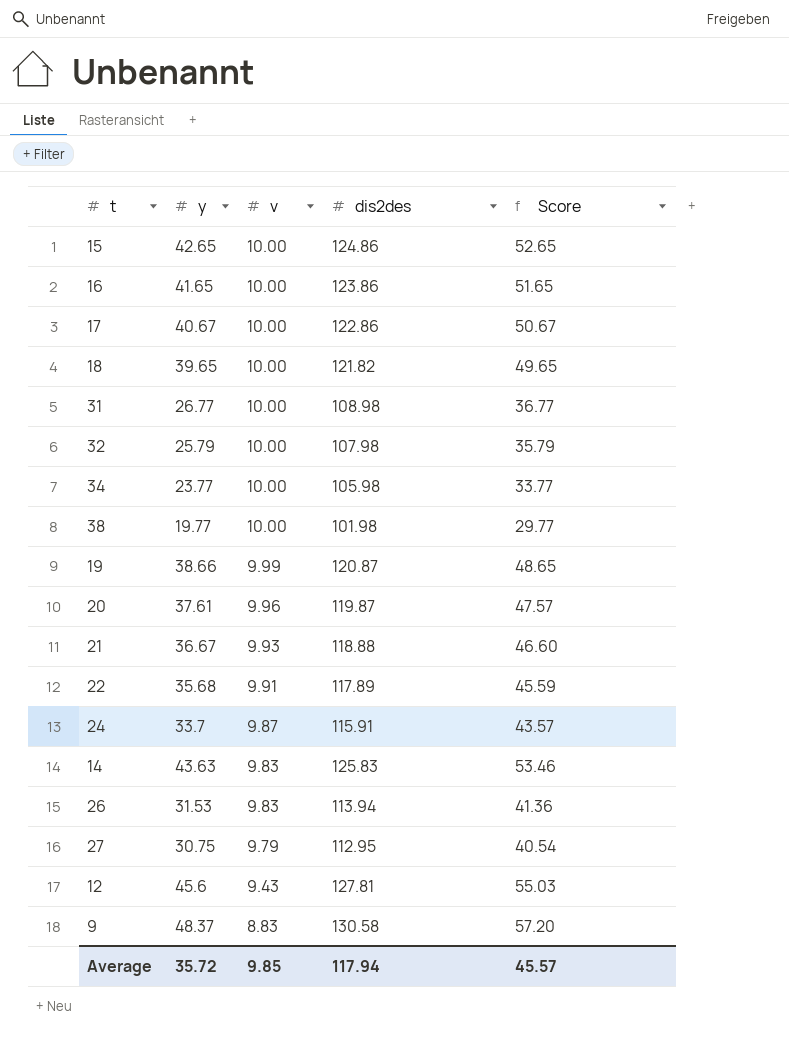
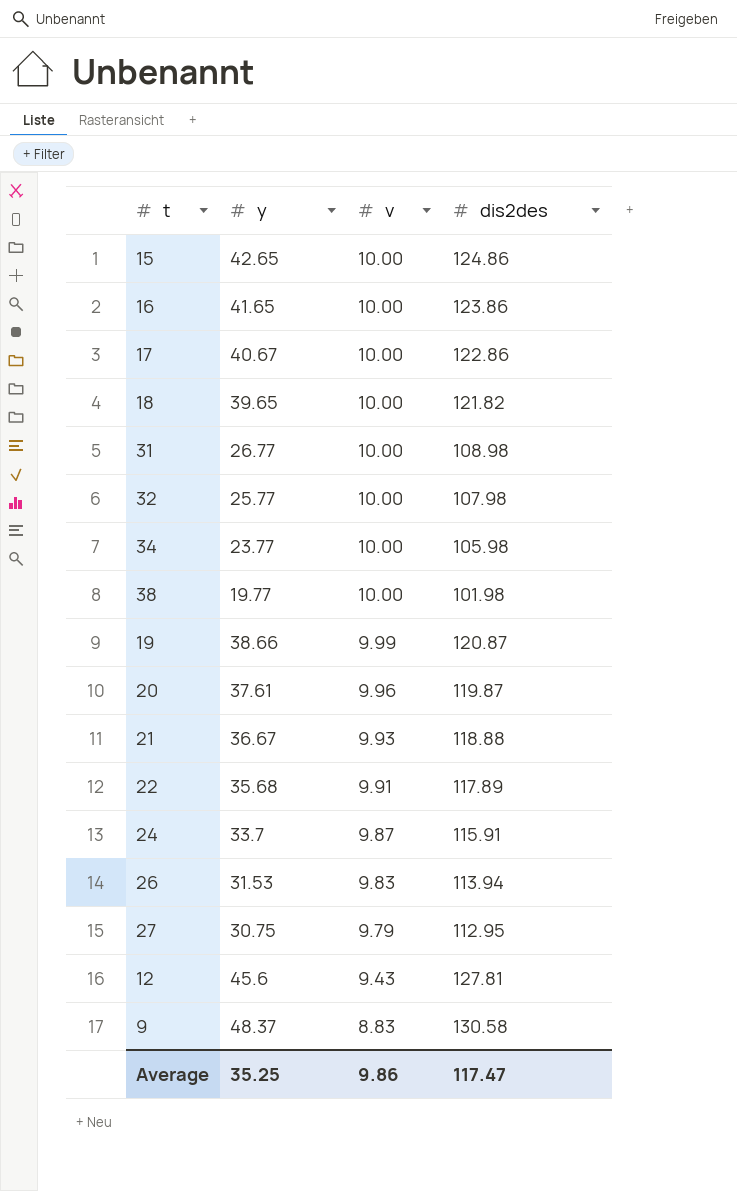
column Score | formula: [y] + [v] -> none
row 14: 43.63 | 9.83 | 125.83 | 53.46 -> none
32 | y: 25.79 -> 25.77
Average | y: 35.72 -> 35.25
Average | v: 9.85 -> 9.86
Average | dis2des: 117.94 -> 117.47

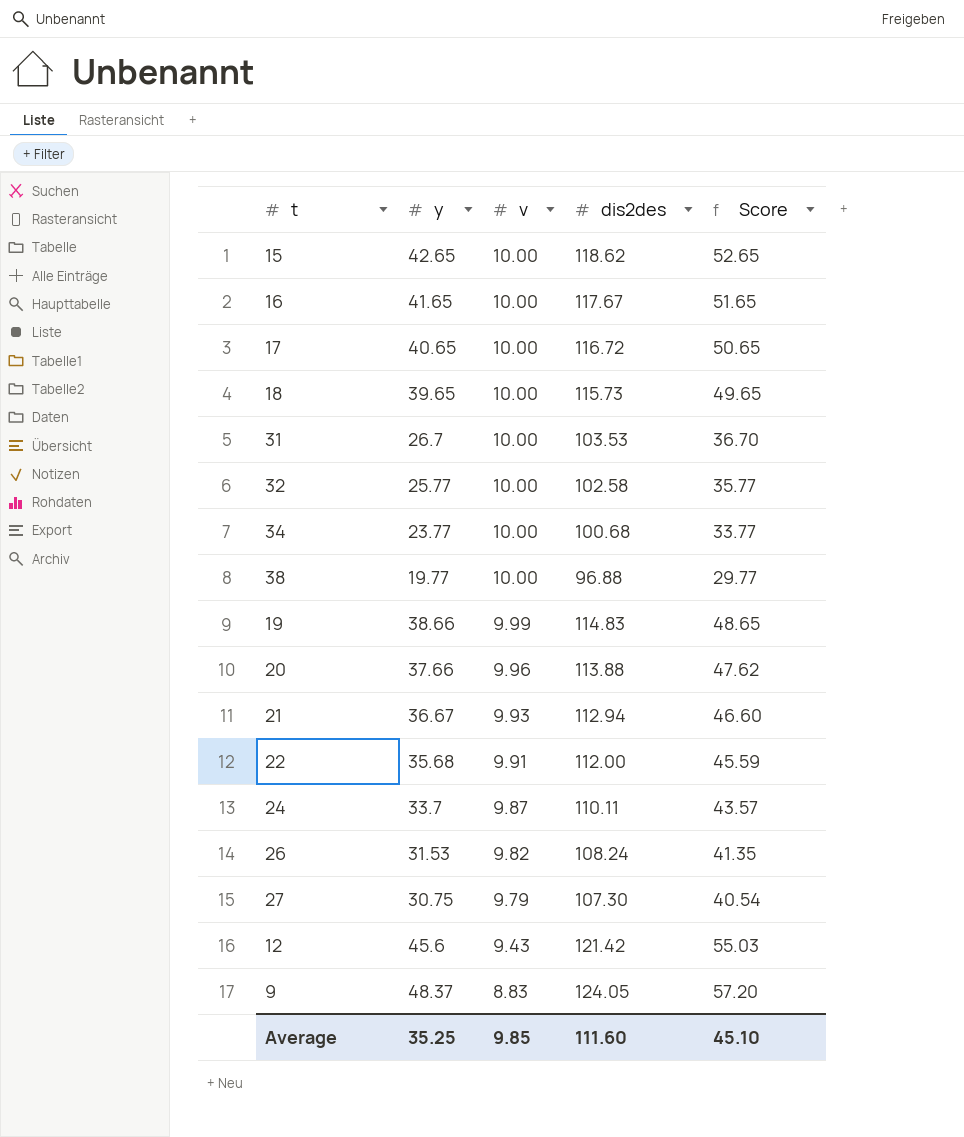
column Score | formula: none -> [y] + [v]
15 | dis2des: 124.86 -> 118.62
16 | dis2des: 123.86 -> 117.67
17 | y: 40.67 -> 40.65
17 | dis2des: 122.86 -> 116.72
18 | dis2des: 121.82 -> 115.73
31 | y: 26.77 -> 26.7
31 | dis2des: 108.98 -> 103.53
32 | dis2des: 107.98 -> 102.58
34 | dis2des: 105.98 -> 100.68
38 | dis2des: 101.98 -> 96.88
19 | dis2des: 120.87 -> 114.83
20 | y: 37.61 -> 37.66
20 | dis2des: 119.87 -> 113.88
21 | dis2des: 118.88 -> 112.94
22 | dis2des: 117.89 -> 112.00
24 | dis2des: 115.91 -> 110.11
26 | v: 9.83 -> 9.82
26 | dis2des: 113.94 -> 108.24
27 | dis2des: 112.95 -> 107.30
12 | dis2des: 127.81 -> 121.42
9 | dis2des: 130.58 -> 124.05
Average | v: 9.86 -> 9.85
Average | dis2des: 117.47 -> 111.60

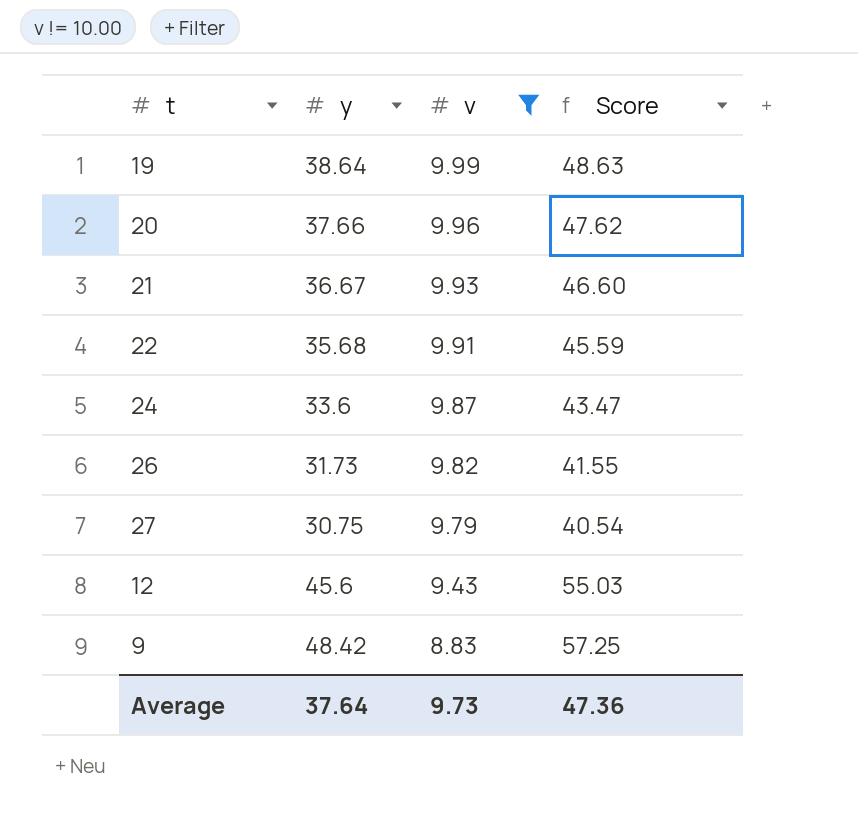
filter: none -> v != 10.00
column dis2des | position: 4 -> none
19 | y: 38.66 -> 38.64
19 | Score: 48.65 -> 48.63
24 | y: 33.7 -> 33.6
24 | Score: 43.57 -> 43.47
26 | y: 31.53 -> 31.73
26 | Score: 41.35 -> 41.55
9 | y: 48.37 -> 48.42
9 | Score: 57.20 -> 57.25
Average | y: 35.25 -> 37.64
Average | v: 9.85 -> 9.73
Average | Score: 45.10 -> 47.36

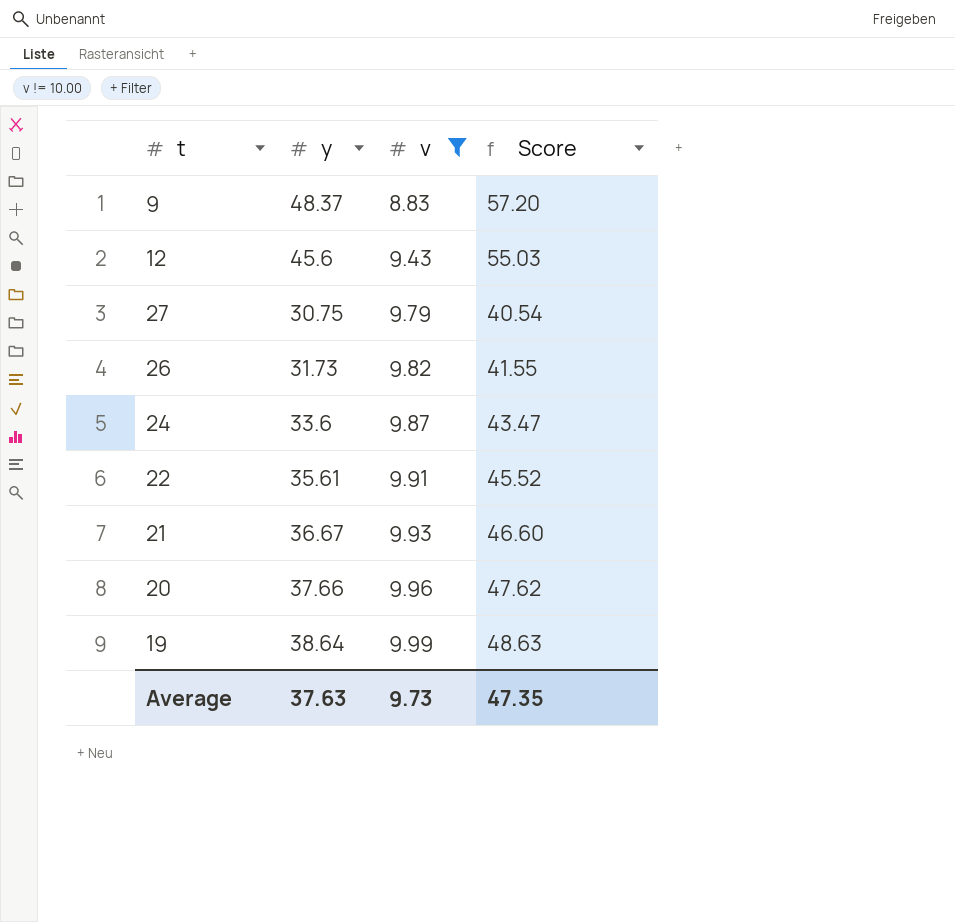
row order: v descending -> v ascending
9 | y: 48.42 -> 48.37
9 | Score: 57.25 -> 57.20
22 | y: 35.68 -> 35.61
22 | Score: 45.59 -> 45.52
Average | y: 37.64 -> 37.63
Average | Score: 47.36 -> 47.35

